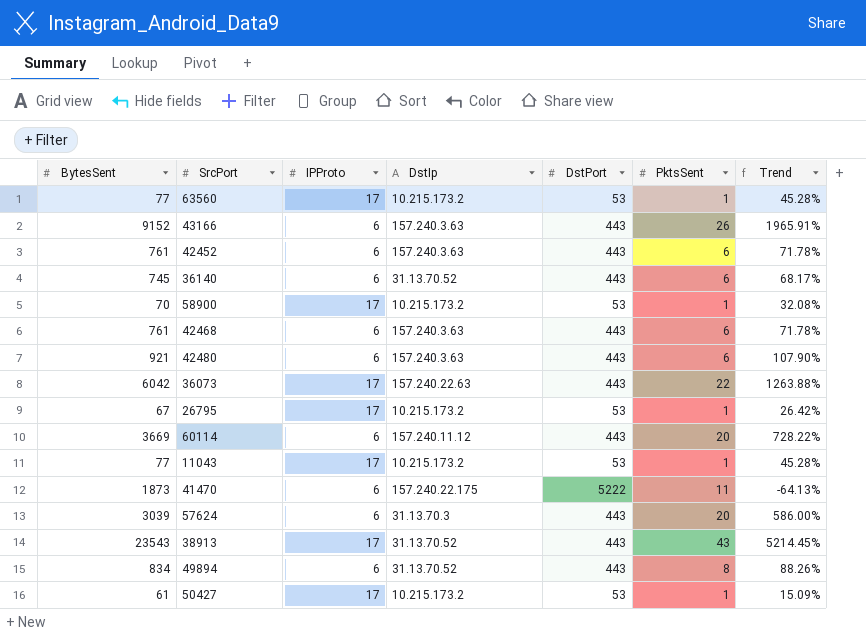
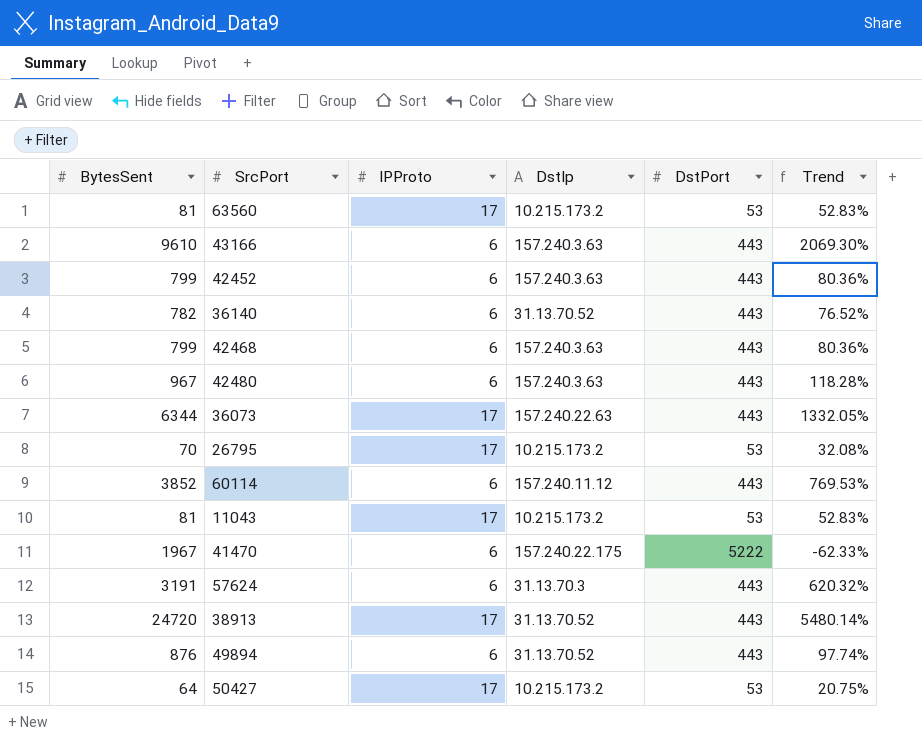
column PktsSent | position: 6 -> none
row 58900: 70 | 17 | 10.215.173.2 | 53 | 1 | 32.08% -> none
63560 | BytesSent: 77 -> 81
63560 | Trend: 45.28% -> 52.83%
43166 | BytesSent: 9152 -> 9610
43166 | Trend: 1965.91% -> 2069.30%
42452 | BytesSent: 761 -> 799
42452 | Trend: 71.78% -> 80.36%
36140 | BytesSent: 745 -> 782
36140 | Trend: 68.17% -> 76.52%
42468 | BytesSent: 761 -> 799
42468 | Trend: 71.78% -> 80.36%
42480 | BytesSent: 921 -> 967
42480 | Trend: 107.90% -> 118.28%
36073 | BytesSent: 6042 -> 6344
36073 | Trend: 1263.88% -> 1332.05%
26795 | BytesSent: 67 -> 70
26795 | Trend: 26.42% -> 32.08%
60114 | BytesSent: 3669 -> 3852
60114 | Trend: 728.22% -> 769.53%
11043 | BytesSent: 77 -> 81
11043 | Trend: 45.28% -> 52.83%
41470 | BytesSent: 1873 -> 1967
41470 | Trend: -64.13% -> -62.33%
57624 | BytesSent: 3039 -> 3191
57624 | Trend: 586.00% -> 620.32%
38913 | BytesSent: 23543 -> 24720
38913 | Trend: 5214.45% -> 5480.14%
49894 | BytesSent: 834 -> 876
49894 | Trend: 88.26% -> 97.74%
50427 | BytesSent: 61 -> 64
50427 | Trend: 15.09% -> 20.75%

